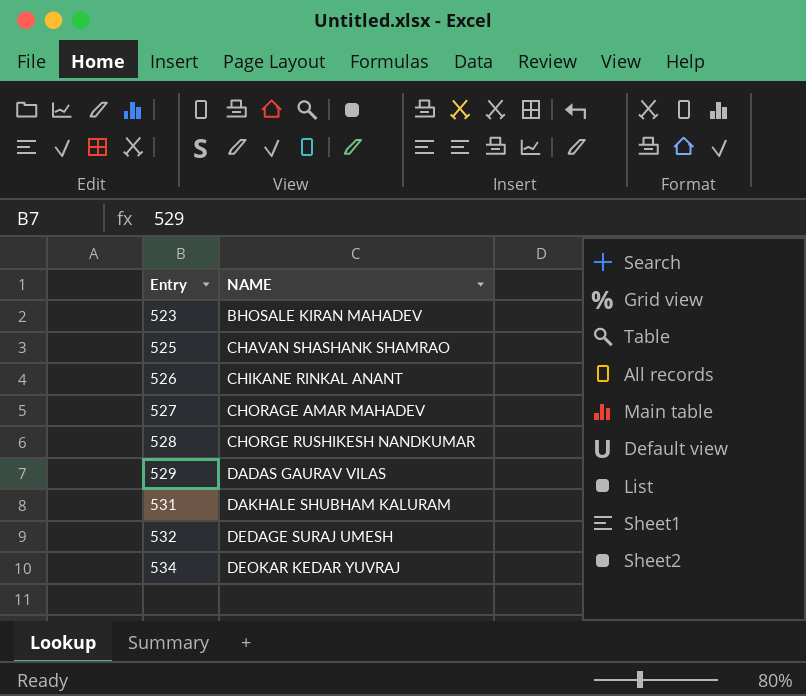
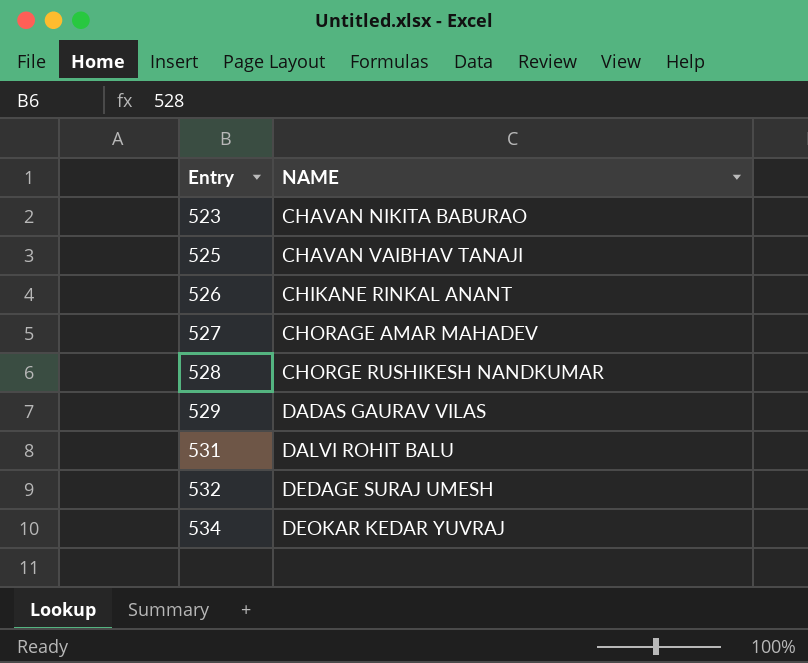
523 | NAME: BHOSALE KIRAN MAHADEV -> CHAVAN NIKITA BABURAO
525 | NAME: CHAVAN SHASHANK SHAMRAO -> CHAVAN VAIBHAV TANAJI
531 | NAME: DAKHALE SHUBHAM KALURAM -> DALVI ROHIT BALU

